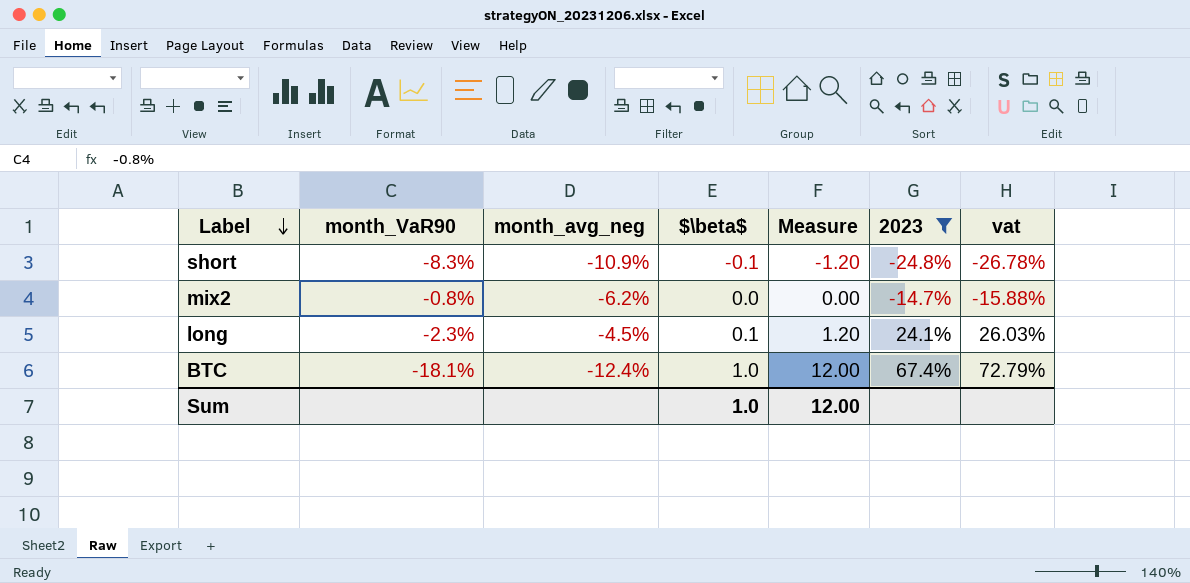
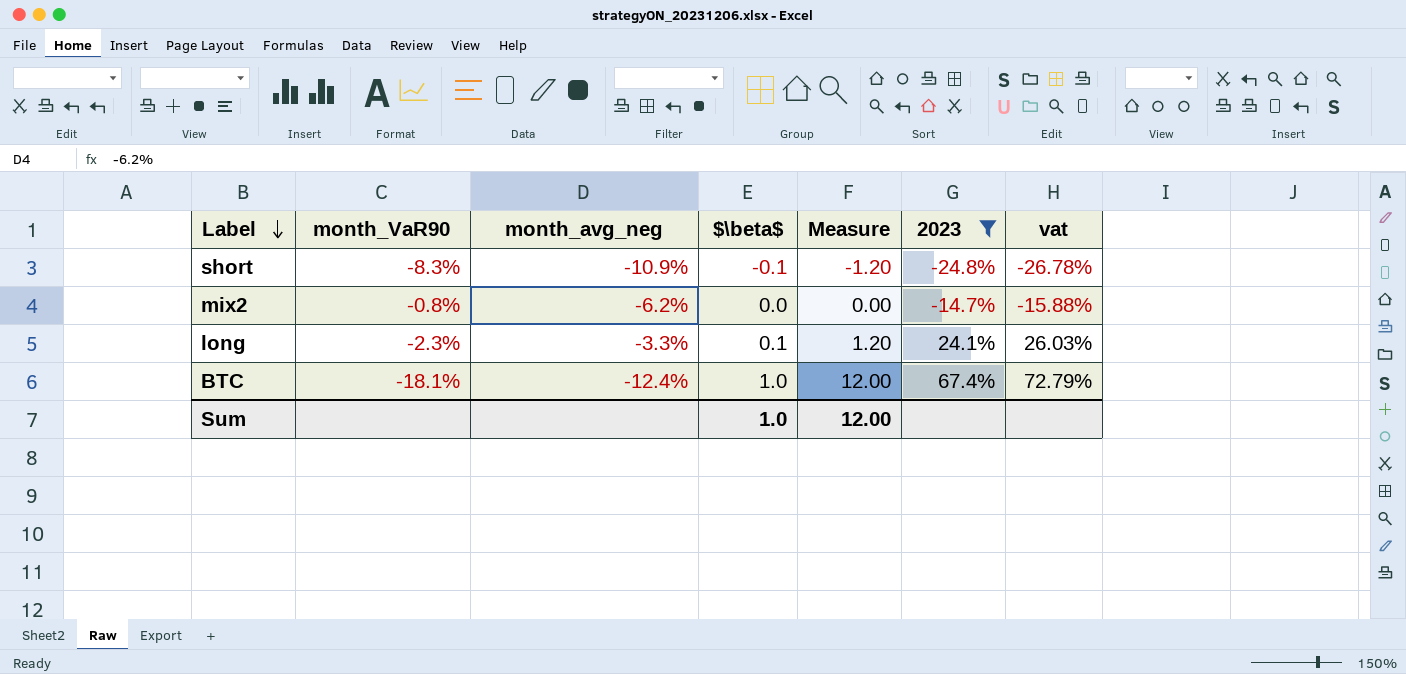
long | month_avg_neg: -4.5% -> -3.3%

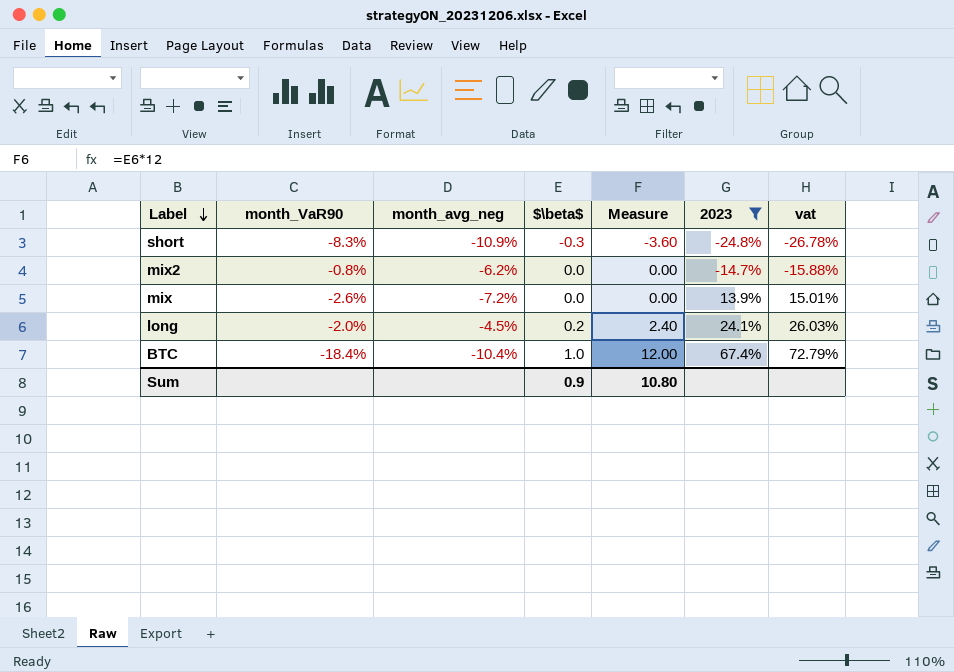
short | $\beta$: -0.1 -> -0.3
short | Measure: -1.20 -> -3.60
row mix: none -> -2.6% | -7.2% | 0.0 | 0.00 | 13.9% | 15.01%
long | month_VaR90: -2.3% -> -2.0%
long | month_avg_neg: -3.3% -> -4.5%
long | $\beta$: 0.1 -> 0.2
long | Measure: 1.20 -> 2.40
BTC | month_VaR90: -18.1% -> -18.4%
BTC | month_avg_neg: -12.4% -> -10.4%
Sum | $\beta$: 1.0 -> 0.9
Sum | Measure: 12.00 -> 10.80

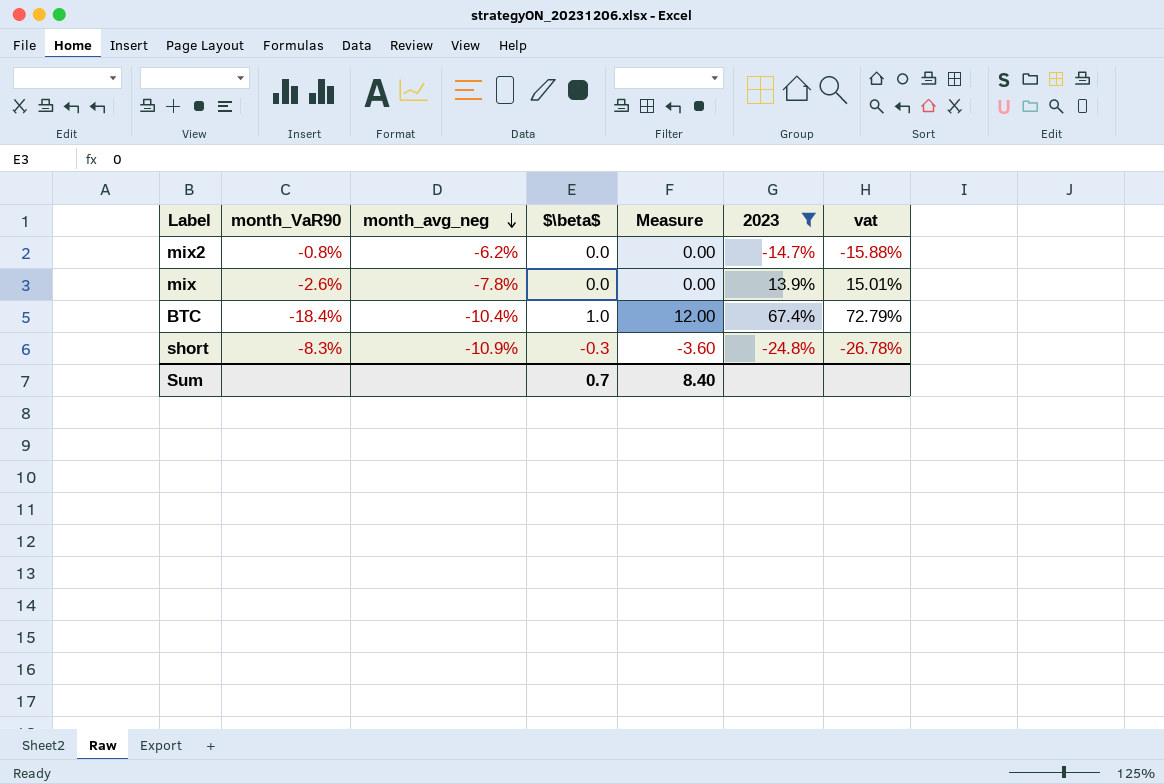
row order: Label descending -> month_avg_neg descending
row long: -2.0% | -4.5% | 0.2 | 2.40 | 24.1% | 26.03% -> none
mix | month_avg_neg: -7.2% -> -7.8%
Sum | $\beta$: 0.9 -> 0.7
Sum | Measure: 10.80 -> 8.40

